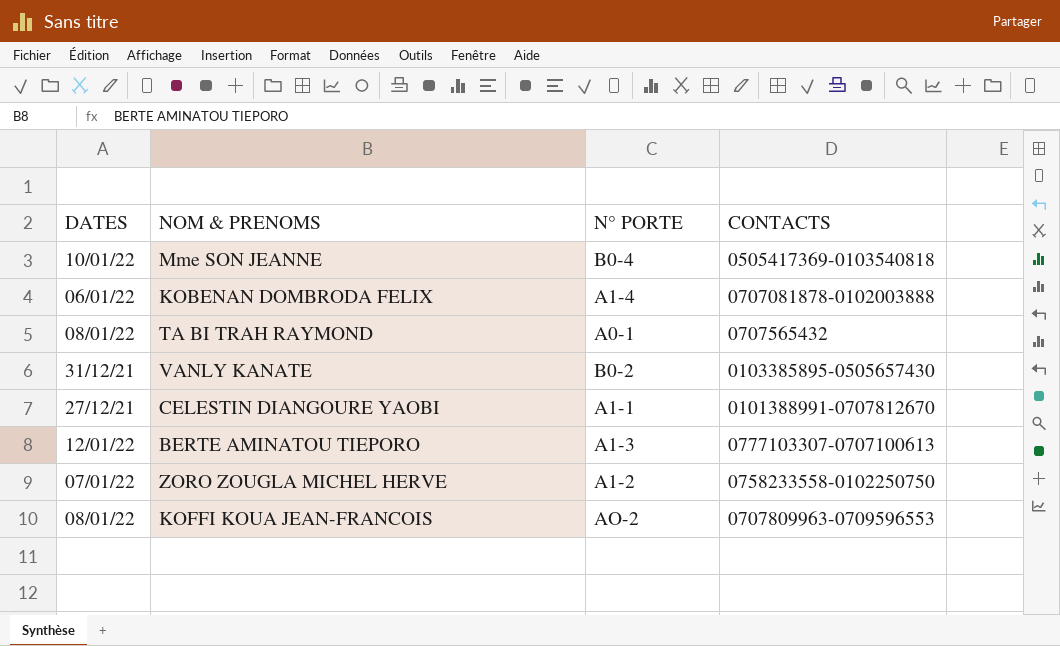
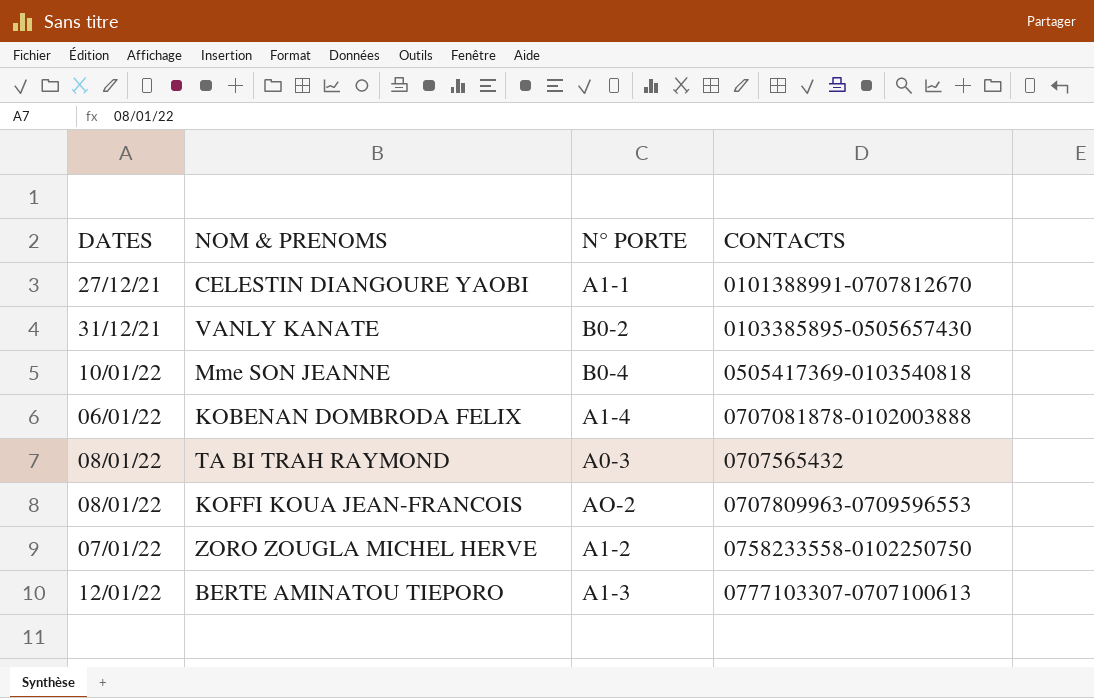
row order: none -> CONTACTS ascending
TA BI TRAH RAYMOND | N° PORTE: A0-1 -> A0-3

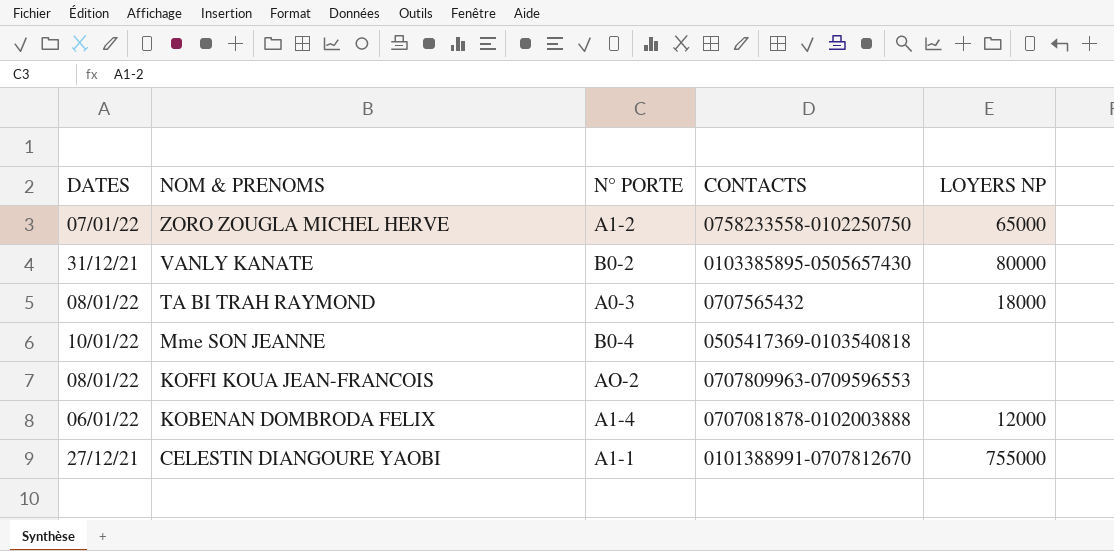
row order: CONTACTS ascending -> NOM & PRENOMS descending
column LOYERS NP | position: none -> 5
row BERTE AMINATOU TIEPORO: 12/01/22 | A1-3 | 0777103307-0707100613 -> none

